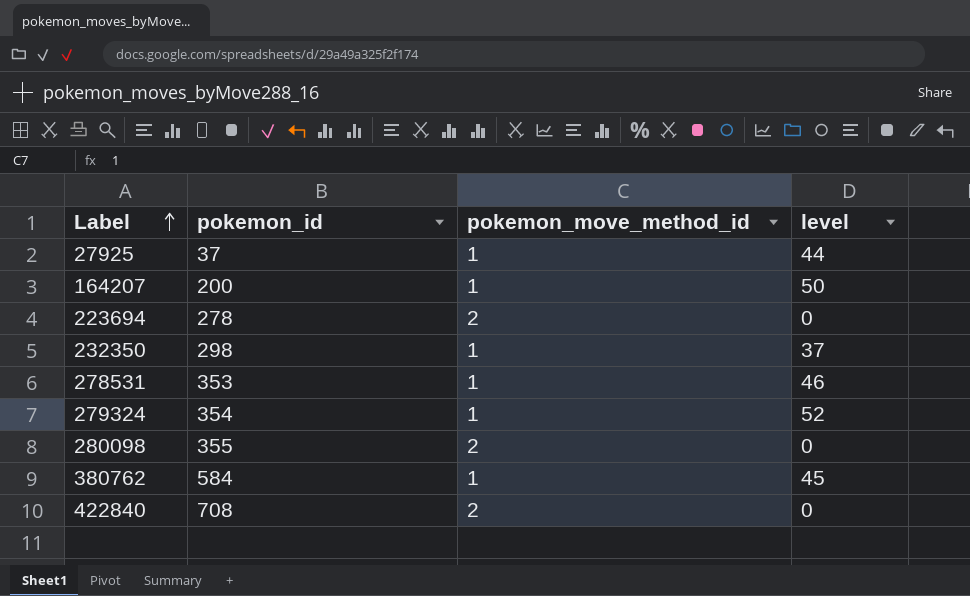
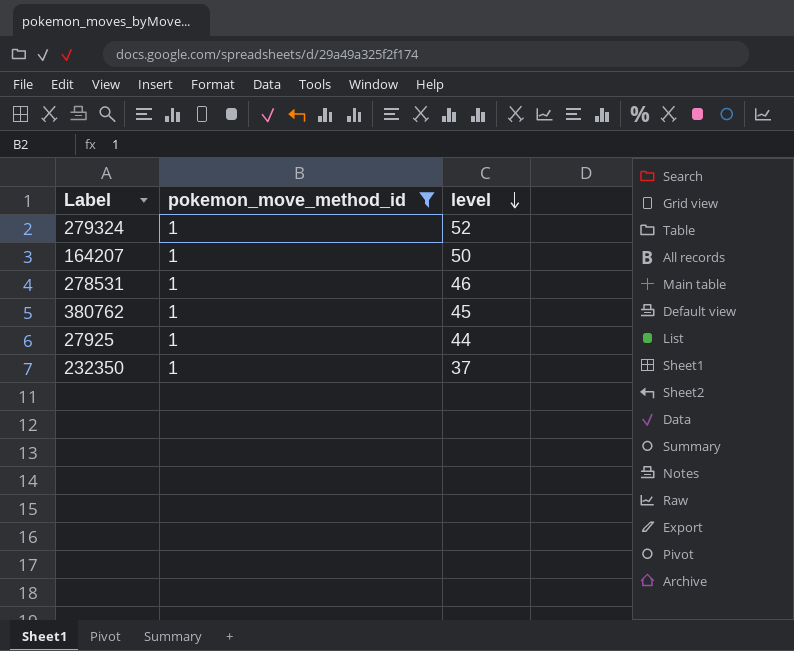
filter: none -> pokemon_move_method_id = 1
row order: Label ascending -> level descending
column pokemon_id | position: 2 -> none

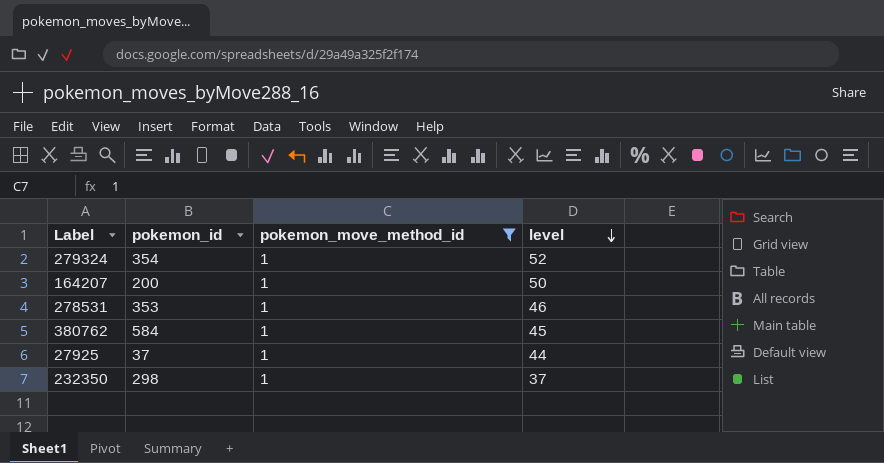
column pokemon_id | position: none -> 2

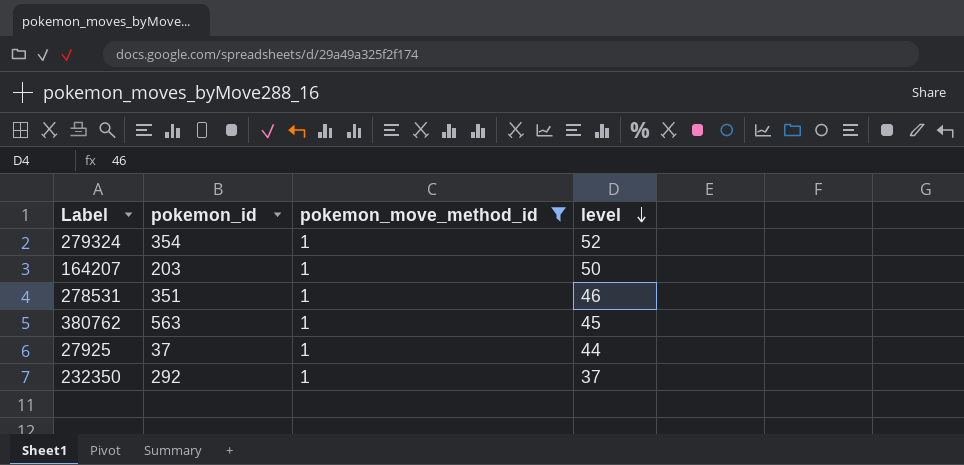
164207 | pokemon_id: 200 -> 203
278531 | pokemon_id: 353 -> 351
380762 | pokemon_id: 584 -> 563
232350 | pokemon_id: 298 -> 292

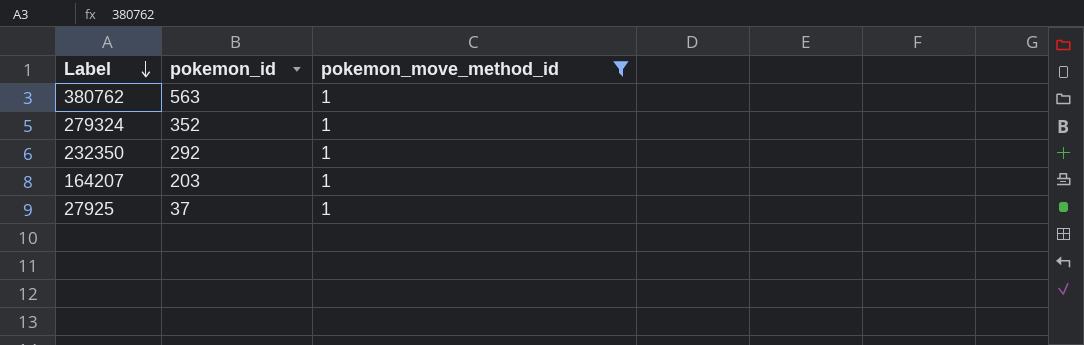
row order: level descending -> Label descending
column level | position: 4 -> none
row 278531: 351 | 1 | 46 -> none
279324 | pokemon_id: 354 -> 352

